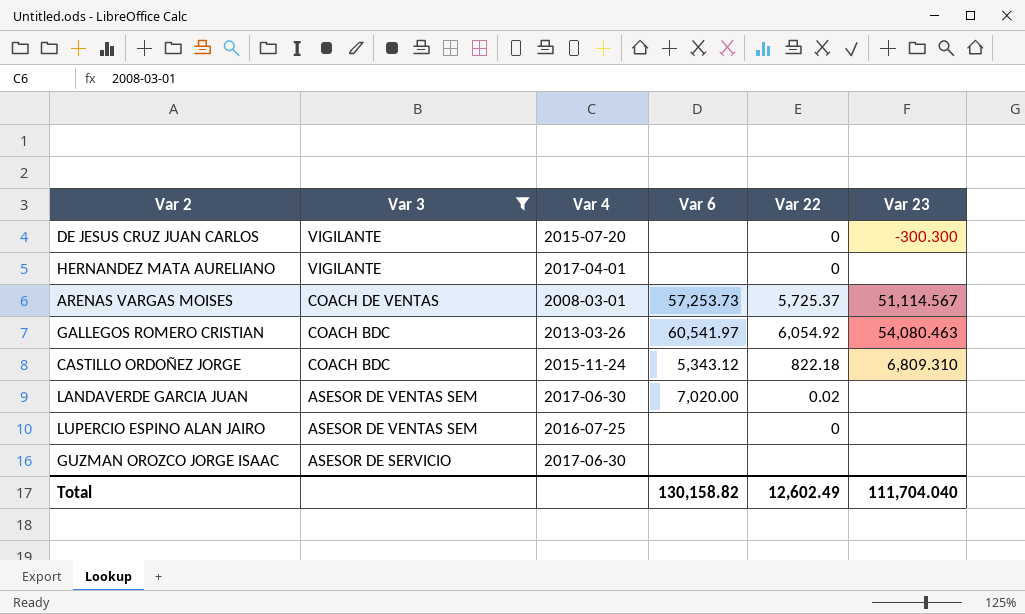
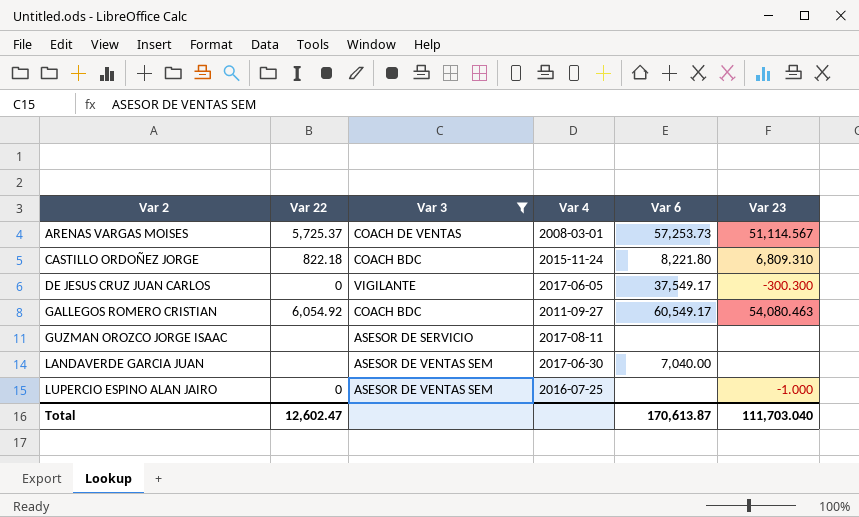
row order: Var 3 descending -> Var 2 ascending
column Var 22 | position: 5 -> 2
row HERNANDEZ MATA AURELIANO: VIGILANTE | 2017-04-01 | none | 0 | none -> none
CASTILLO ORDOÑEZ JORGE | Var 6: 5,343.12 -> 8,221.80
DE JESUS CRUZ JUAN CARLOS | Var 4: 2015-07-20 -> 2017-06-05
DE JESUS CRUZ JUAN CARLOS | Var 6: none -> 37,549.17
GALLEGOS ROMERO CRISTIAN | Var 4: 2013-03-26 -> 2011-09-27
GALLEGOS ROMERO CRISTIAN | Var 6: 60,541.97 -> 60,549.17
GUZMAN OROZCO JORGE ISAAC | Var 4: 2017-06-30 -> 2017-08-11
LANDAVERDE GARCIA JUAN | Var 22: 0.02 -> none
LANDAVERDE GARCIA JUAN | Var 6: 7,020.00 -> 7,040.00
LUPERCIO ESPINO ALAN JAIRO | Var 23: none -> -1.000
Total | Var 22: 12,602.49 -> 12,602.47
Total | Var 6: 130,158.82 -> 170,613.87
Total | Var 23: 111,704.040 -> 111,703.040

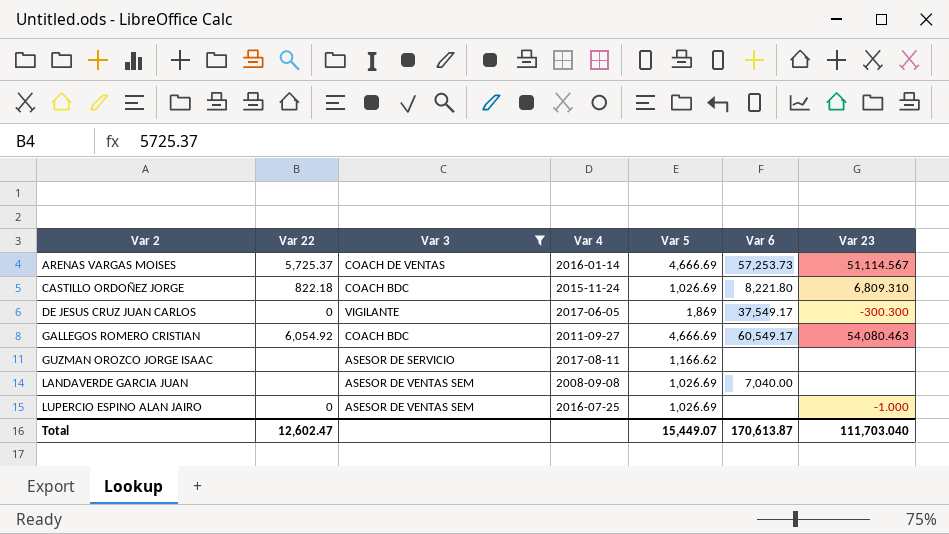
column Var 5 | position: none -> 5
ARENAS VARGAS MOISES | Var 4: 2008-03-01 -> 2016-01-14
LANDAVERDE GARCIA JUAN | Var 4: 2017-06-30 -> 2008-09-08

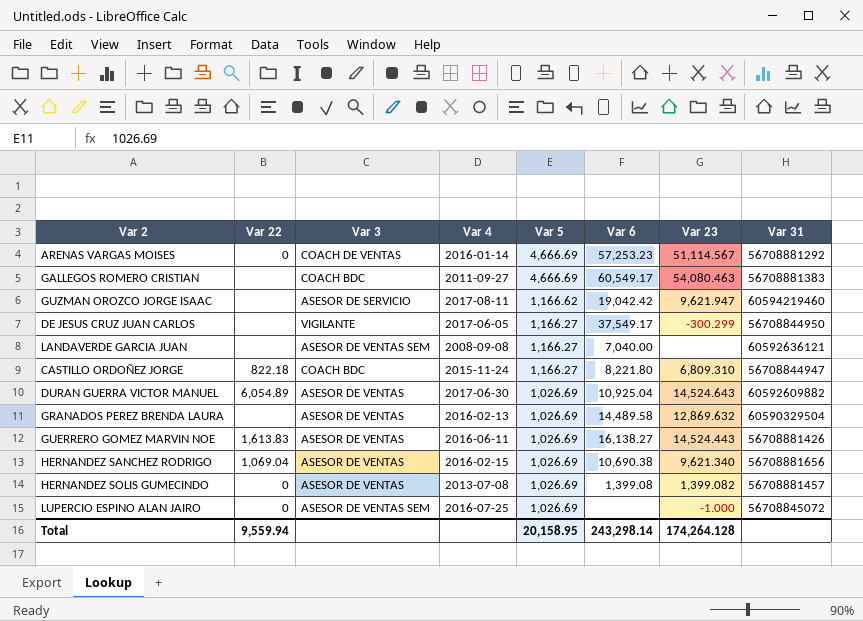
filter: Var 3 != ASESOR DE VENTAS -> none
row order: Var 2 ascending -> Var 5 descending
column Var 31 | position: none -> 8
ARENAS VARGAS MOISES | Var 22: 5,725.37 -> 0
ARENAS VARGAS MOISES | Var 6: 57,253.73 -> 57,253.23
GALLEGOS ROMERO CRISTIAN | Var 22: 6,054.92 -> none
GUZMAN OROZCO JORGE ISAAC | Var 6: none -> 19,042.42
GUZMAN OROZCO JORGE ISAAC | Var 23: none -> 9,621.947
DE JESUS CRUZ JUAN CARLOS | Var 22: 0 -> none
DE JESUS CRUZ JUAN CARLOS | Var 5: 1,869 -> 1,166.27
DE JESUS CRUZ JUAN CARLOS | Var 23: -300.300 -> -300.299
LANDAVERDE GARCIA JUAN | Var 5: 1,026.69 -> 1,166.27
CASTILLO ORDOÑEZ JORGE | Var 5: 1,026.69 -> 1,166.27
Total | Var 22: 12,602.47 -> 9,559.94
Total | Var 5: 15,449.07 -> 20,158.95
Total | Var 6: 170,613.87 -> 243,298.14
Total | Var 23: 111,703.040 -> 174,264.128

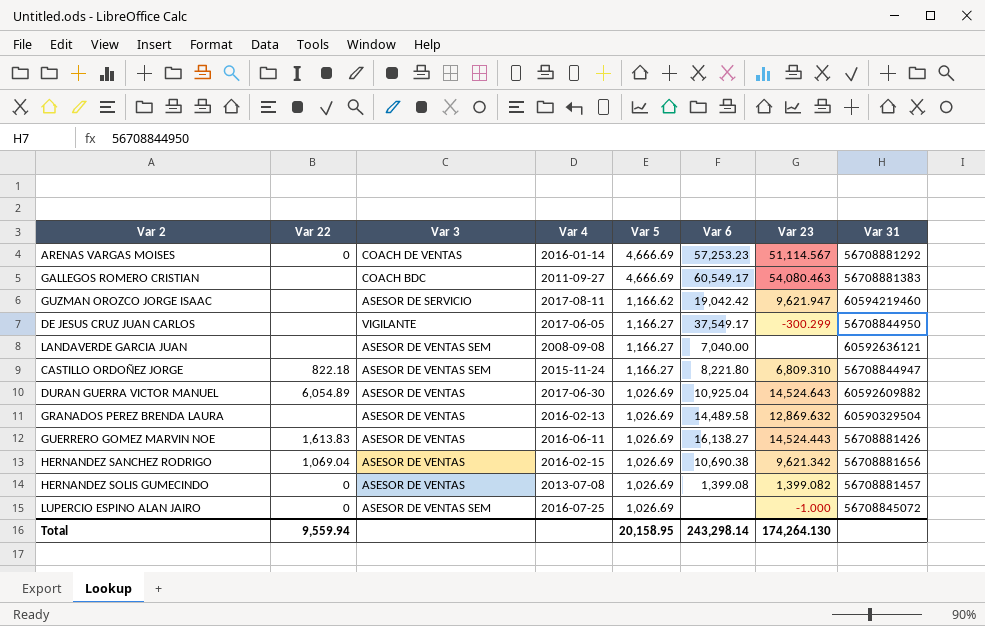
CASTILLO ORDOÑEZ JORGE | Var 3: COACH BDC -> ASESOR DE VENTAS SEM
HERNANDEZ SANCHEZ RODRIGO | Var 23: 9,621.340 -> 9,621.342
Total | Var 23: 174,264.128 -> 174,264.130

